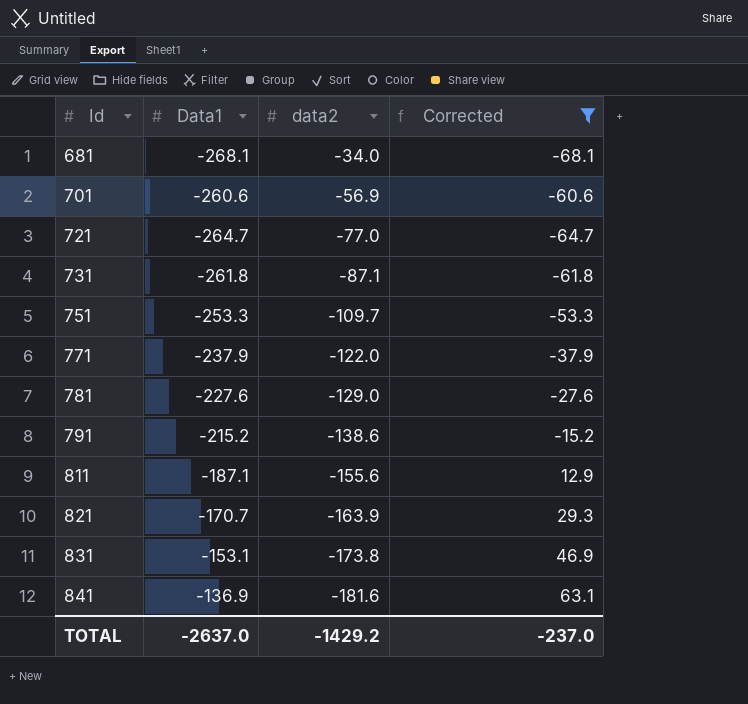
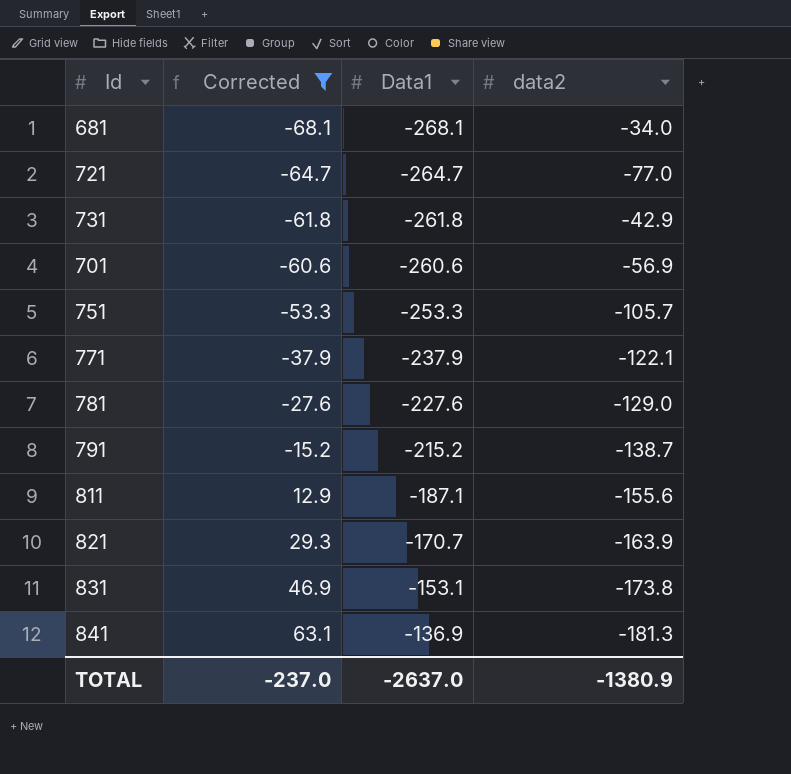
row order: Id ascending -> Corrected ascending
column Corrected | position: 4 -> 2
731 | data2: -87.1 -> -42.9
751 | data2: -109.7 -> -105.7
771 | data2: -122.0 -> -122.1
791 | data2: -138.6 -> -138.7
841 | data2: -181.6 -> -181.3
TOTAL | data2: -1429.2 -> -1380.9

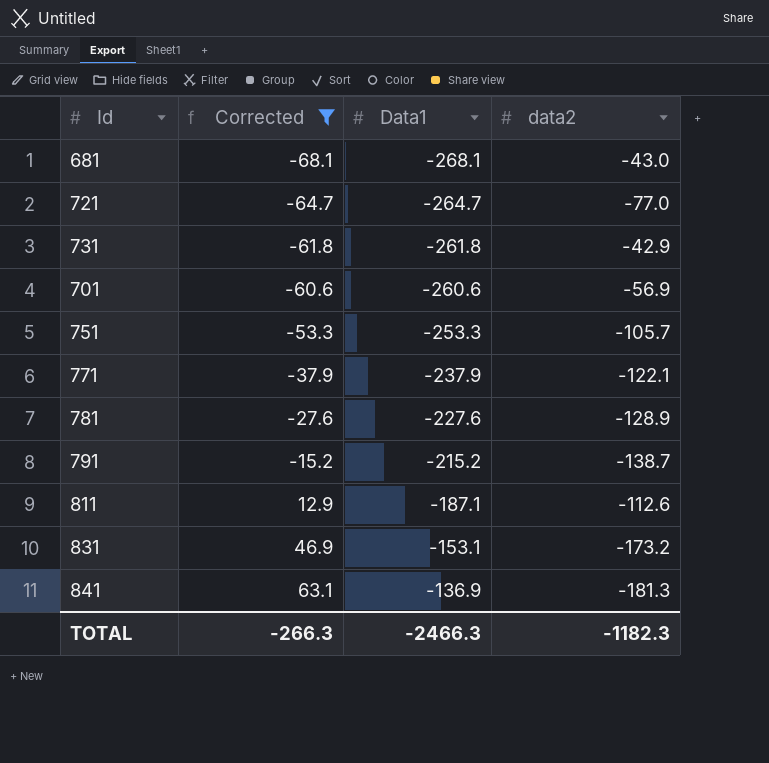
row 821: 29.3 | -170.7 | -163.9 -> none
681 | data2: -34.0 -> -43.0
781 | data2: -129.0 -> -128.9
811 | data2: -155.6 -> -112.6
831 | data2: -173.8 -> -173.2
TOTAL | Corrected: -237.0 -> -266.3
TOTAL | Data1: -2637.0 -> -2466.3
TOTAL | data2: -1380.9 -> -1182.3

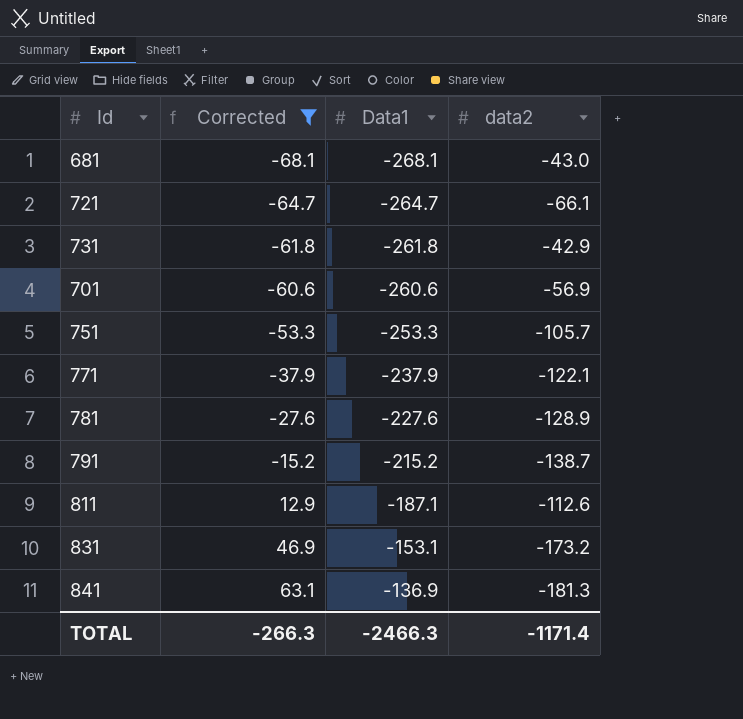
721 | data2: -77.0 -> -66.1
TOTAL | data2: -1182.3 -> -1171.4

